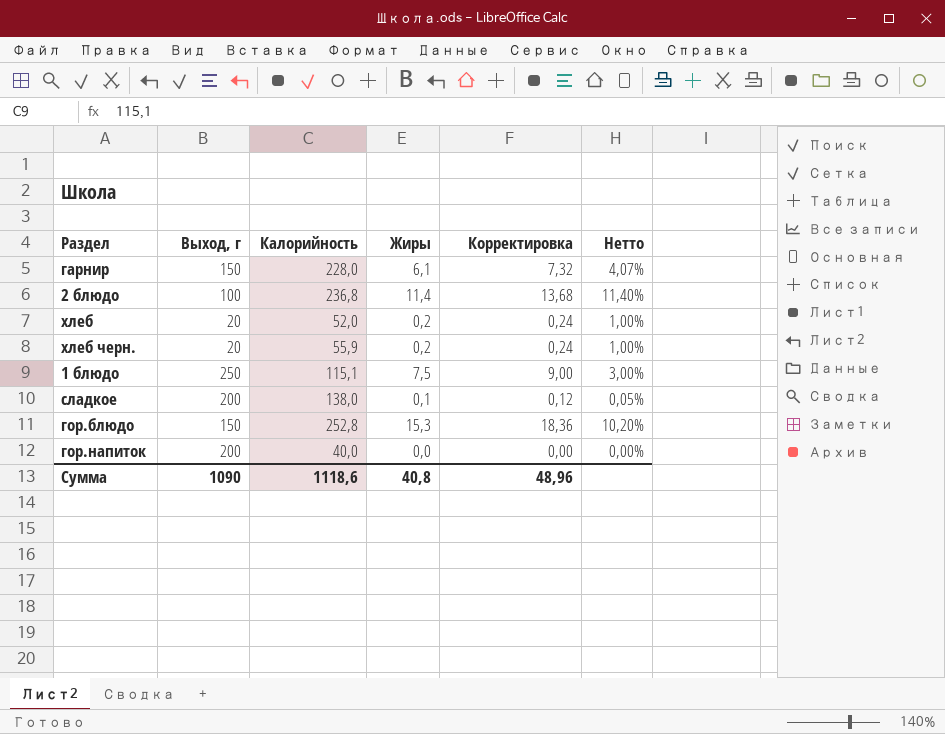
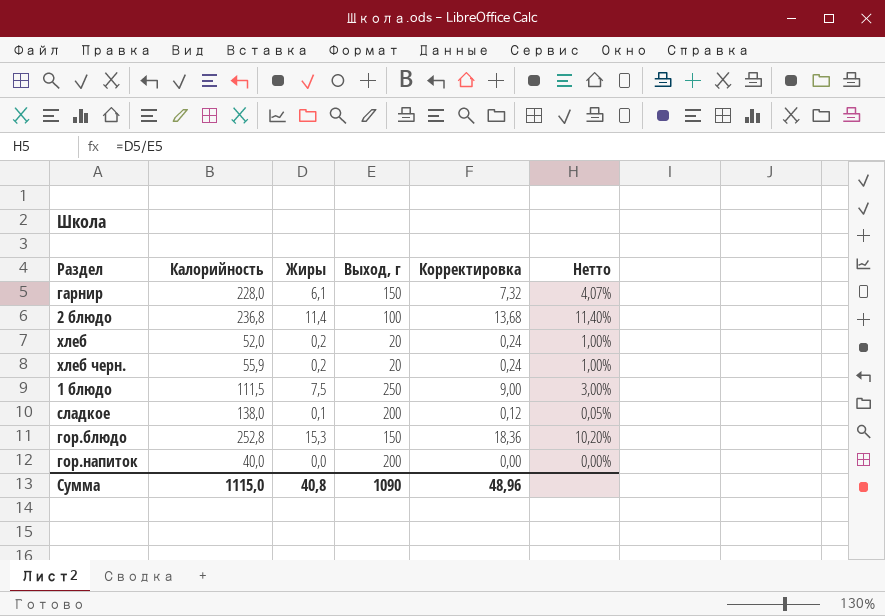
column Выход, г | position: 2 -> 4
1 блюдо | Калорийность: 115,1 -> 111,5
Сумма | Калорийность: 1118,6 -> 1115,0

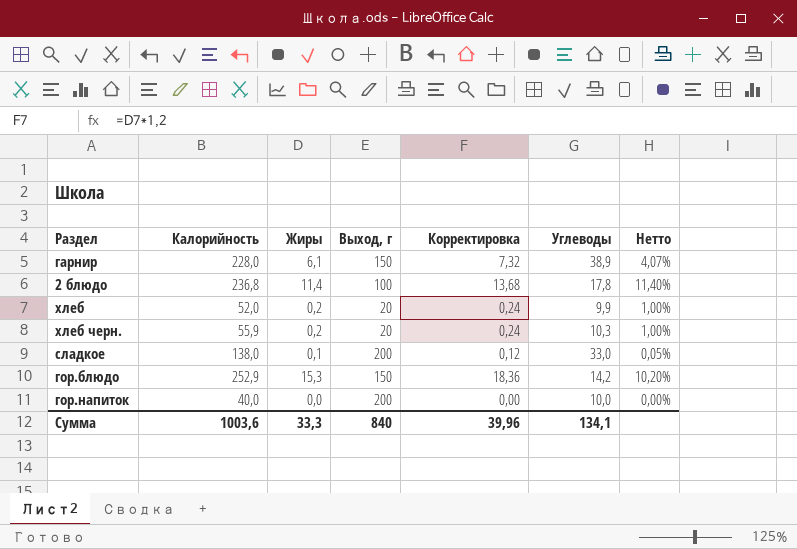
column Углеводы | position: none -> 6
row 1 блюдо: 111,5 | 7,5 | 250 | 9,00 | 3,00% -> none
гор.блюдо | Калорийность: 252,8 -> 252,9
Сумма | Калорийность: 1115,0 -> 1003,6
Сумма | Жиры: 40,8 -> 33,3
Сумма | Выход, г: 1090 -> 840
Сумма | Корректировка: 48,96 -> 39,96

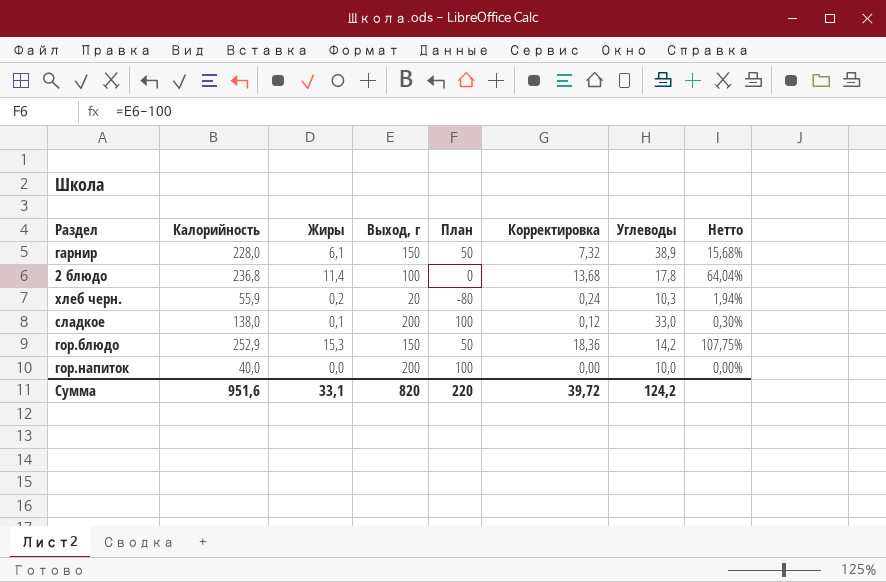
column План | formula: none -> [Выход, г] - 100
column Нетто | formula: [Жиры] / [Выход, г] -> [Жиры] / [Углеводы]
row хлеб: 52,0 | 0,2 | 20 | 0,24 | 9,9 | 1,00% -> none
Сумма | Калорийность: 1003,6 -> 951,6
Сумма | Жиры: 33,3 -> 33,1
Сумма | Выход, г: 840 -> 820
Сумма | Корректировка: 39,96 -> 39,72
Сумма | Углеводы: 134,1 -> 124,2

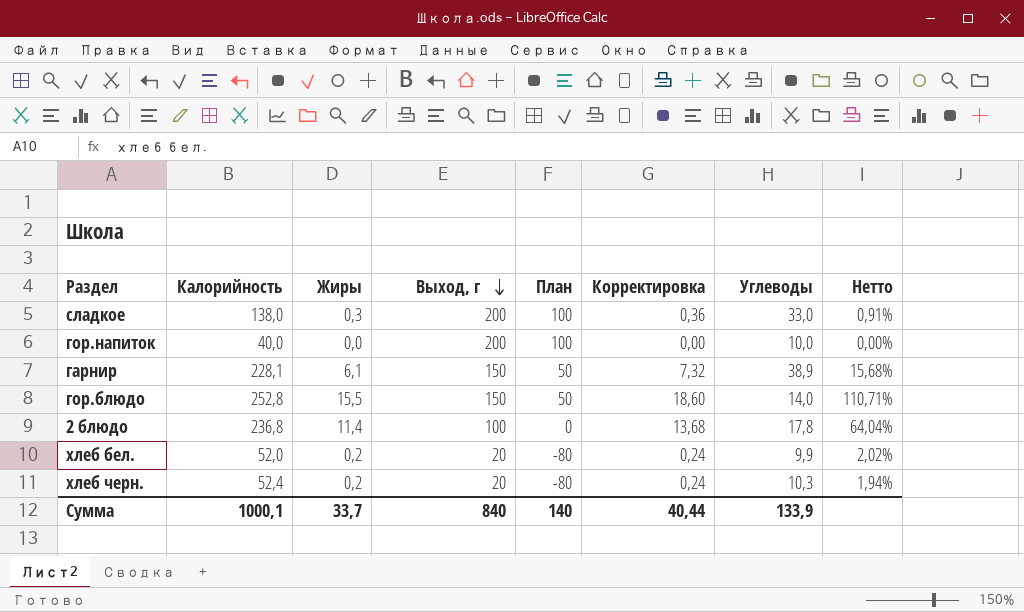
row order: none -> Выход, г descending
сладкое | Жиры: 0,1 -> 0,3
сладкое | Корректировка: 0,12 -> 0,36
сладкое | Нетто: 0,30% -> 0,91%
гарнир | Калорийность: 228,0 -> 228,1
гор.блюдо | Калорийность: 252,9 -> 252,8
гор.блюдо | Жиры: 15,3 -> 15,5
гор.блюдо | Корректировка: 18,36 -> 18,60
гор.блюдо | Углеводы: 14,2 -> 14,0
гор.блюдо | Нетто: 107,75% -> 110,71%
row хлеб бел.: none -> 52,0 | 0,2 | 20 | -80 | 0,24 | 9,9 | 2,02%
хлеб черн. | Калорийность: 55,9 -> 52,4
Сумма | Калорийность: 951,6 -> 1000,1
Сумма | Жиры: 33,1 -> 33,7
Сумма | Выход, г: 820 -> 840
Сумма | План: 220 -> 140
Сумма | Корректировка: 39,72 -> 40,44
Сумма | Углеводы: 124,2 -> 133,9

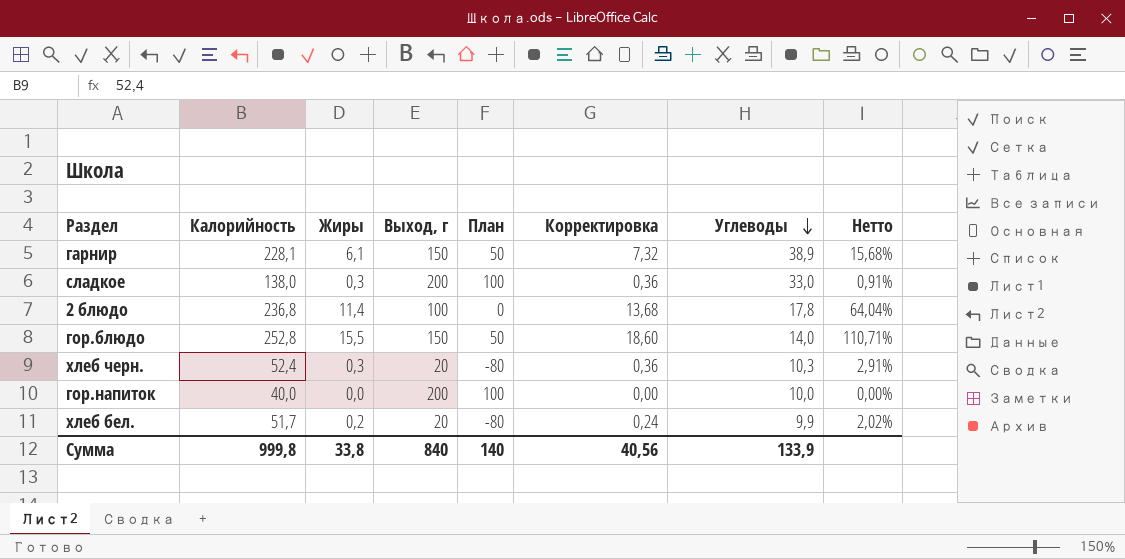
row order: Выход, г descending -> Углеводы descending
хлеб черн. | Жиры: 0,2 -> 0,3
хлеб черн. | Корректировка: 0,24 -> 0,36
хлеб черн. | Нетто: 1,94% -> 2,91%
хлеб бел. | Калорийность: 52,0 -> 51,7
Сумма | Калорийность: 1000,1 -> 999,8
Сумма | Жиры: 33,7 -> 33,8
Сумма | Корректировка: 40,44 -> 40,56

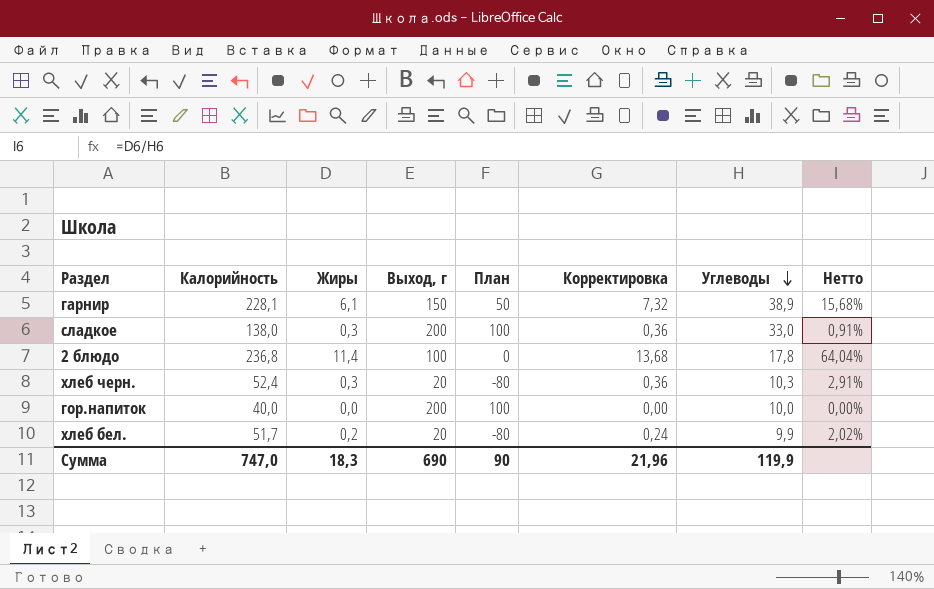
row гор.блюдо: 252,8 | 15,5 | 150 | 50 | 18,60 | 14,0 | 110,71% -> none
Сумма | Калорийность: 999,8 -> 747,0
Сумма | Жиры: 33,8 -> 18,3
Сумма | Выход, г: 840 -> 690
Сумма | План: 140 -> 90
Сумма | Корректировка: 40,56 -> 21,96
Сумма | Углеводы: 133,9 -> 119,9

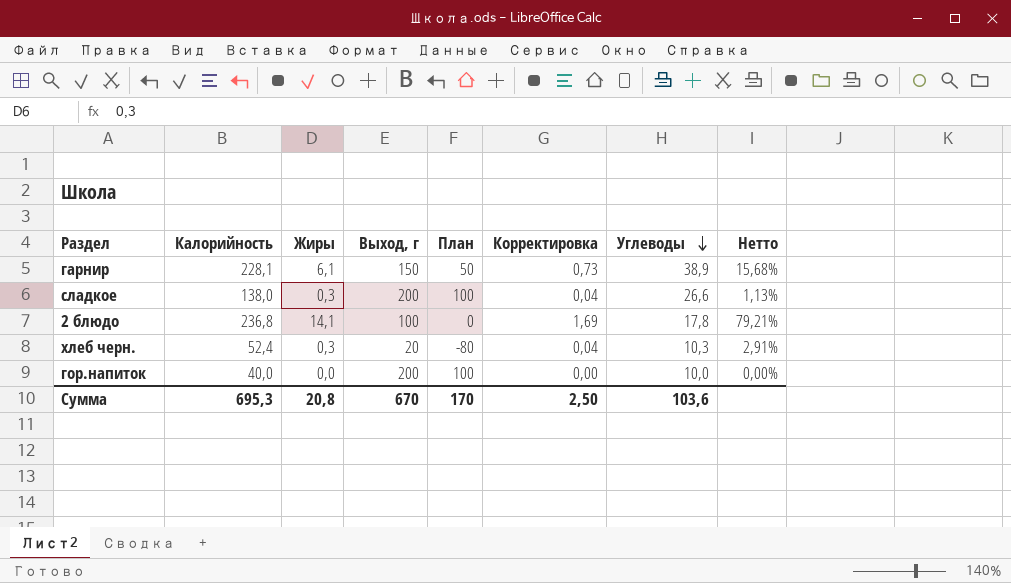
column Корректировка | formula: [Жиры] * 1,2 -> [Жиры] * 0,12
row хлеб бел.: 51,7 | 0,2 | 20 | -80 | 0,24 | 9,9 | 2,02% -> none
сладкое | Углеводы: 33,0 -> 26,6
сладкое | Нетто: 0,91% -> 1,13%
2 блюдо | Жиры: 11,4 -> 14,1
2 блюдо | Нетто: 64,04% -> 79,21%
Сумма | Калорийность: 747,0 -> 695,3
Сумма | Жиры: 18,3 -> 20,8
Сумма | Выход, г: 690 -> 670
Сумма | План: 90 -> 170
Сумма | Корректировка: 21,96 -> 2,50
Сумма | Углеводы: 119,9 -> 103,6

